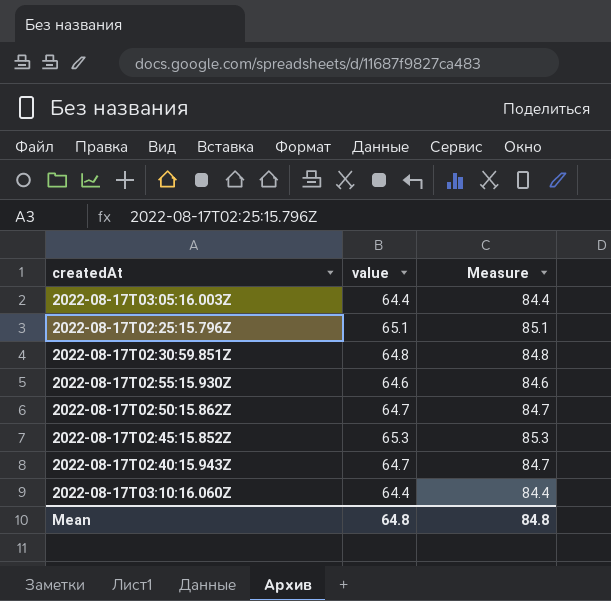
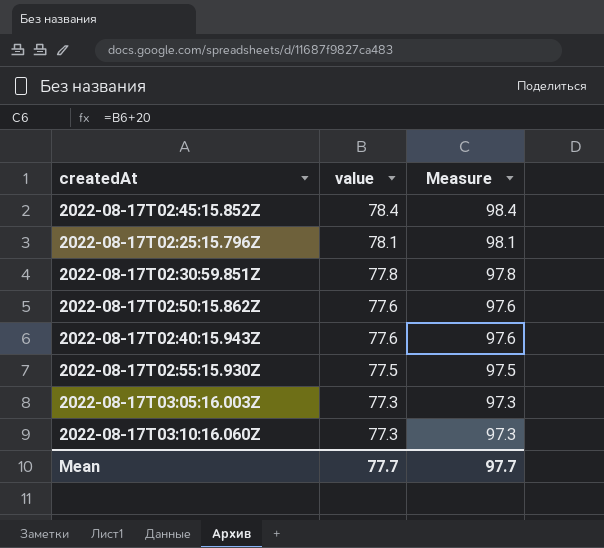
row order: none -> value descending
2022-08-17T02:45:15.852Z | value: 65.3 -> 78.4
2022-08-17T02:45:15.852Z | Measure: 85.3 -> 98.4
2022-08-17T02:25:15.796Z | value: 65.1 -> 78.1
2022-08-17T02:25:15.796Z | Measure: 85.1 -> 98.1
2022-08-17T02:30:59.851Z | value: 64.8 -> 77.8
2022-08-17T02:30:59.851Z | Measure: 84.8 -> 97.8
2022-08-17T02:50:15.862Z | value: 64.7 -> 77.6
2022-08-17T02:50:15.862Z | Measure: 84.7 -> 97.6
2022-08-17T02:40:15.943Z | value: 64.7 -> 77.6
2022-08-17T02:40:15.943Z | Measure: 84.7 -> 97.6
2022-08-17T02:55:15.930Z | value: 64.6 -> 77.5
2022-08-17T02:55:15.930Z | Measure: 84.6 -> 97.5
2022-08-17T03:05:16.003Z | value: 64.4 -> 77.3
2022-08-17T03:05:16.003Z | Measure: 84.4 -> 97.3
2022-08-17T03:10:16.060Z | value: 64.4 -> 77.3
2022-08-17T03:10:16.060Z | Measure: 84.4 -> 97.3
Mean | value: 64.8 -> 77.7
Mean | Measure: 84.8 -> 97.7

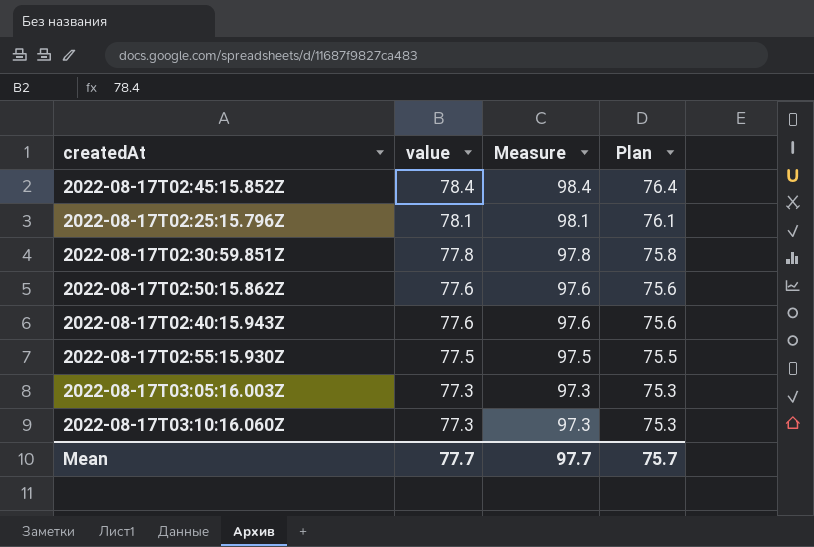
column Plan | formula: none -> [value] - 2

